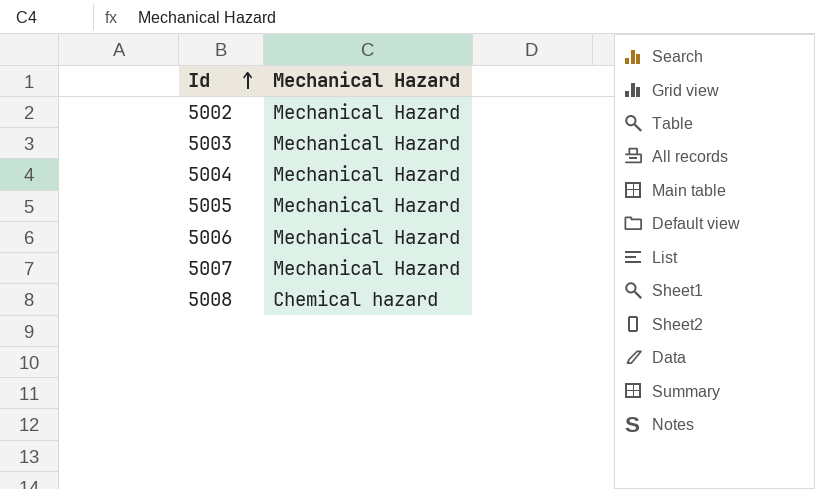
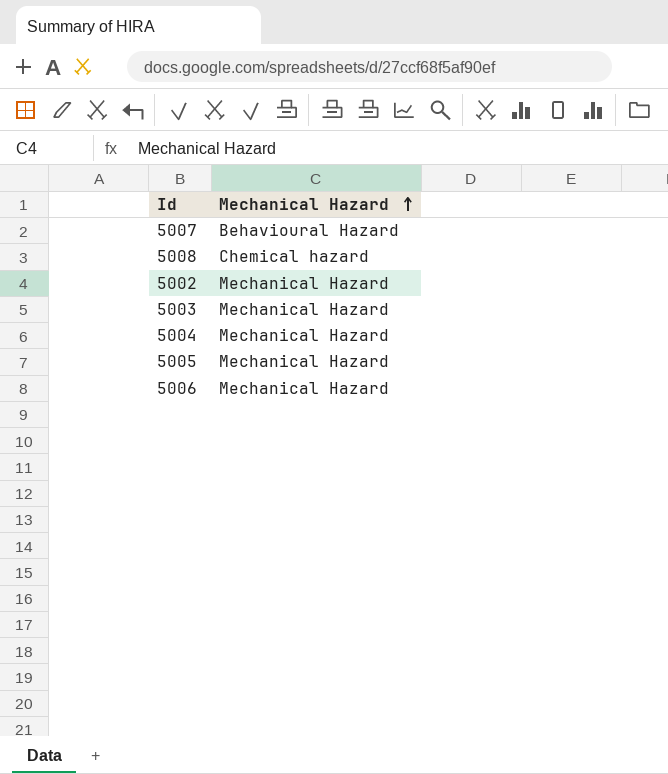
row order: Id ascending -> Mechanical Hazard ascending
5007 | Mechanical Hazard: Mechanical Hazard -> Behavioural Hazard

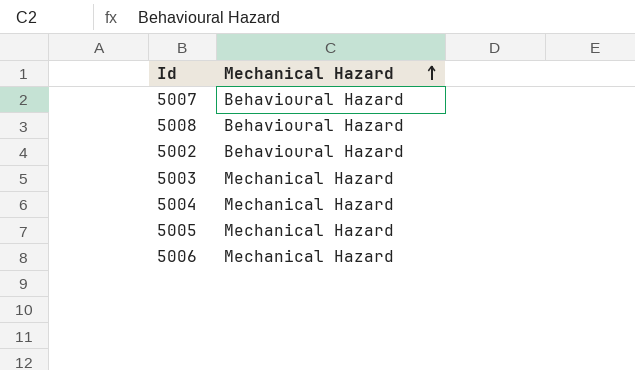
5008 | Mechanical Hazard: Chemical hazard -> Behavioural Hazard
5002 | Mechanical Hazard: Mechanical Hazard -> Behavioural Hazard

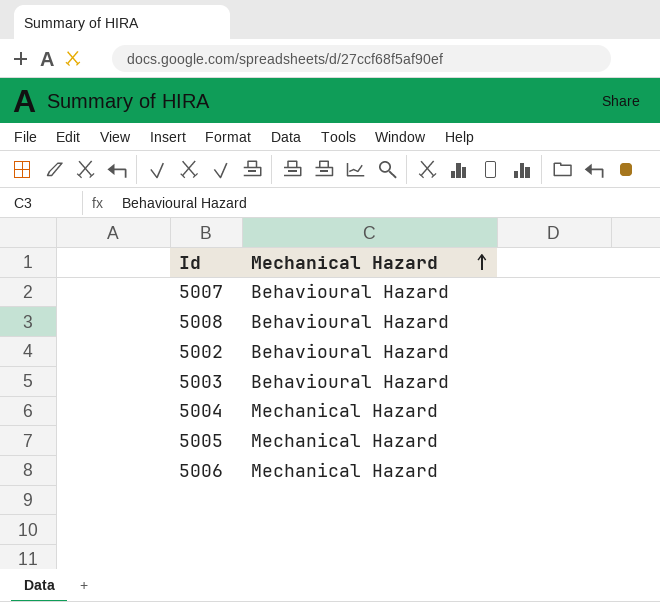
5003 | Mechanical Hazard: Mechanical Hazard -> Behavioural Hazard

